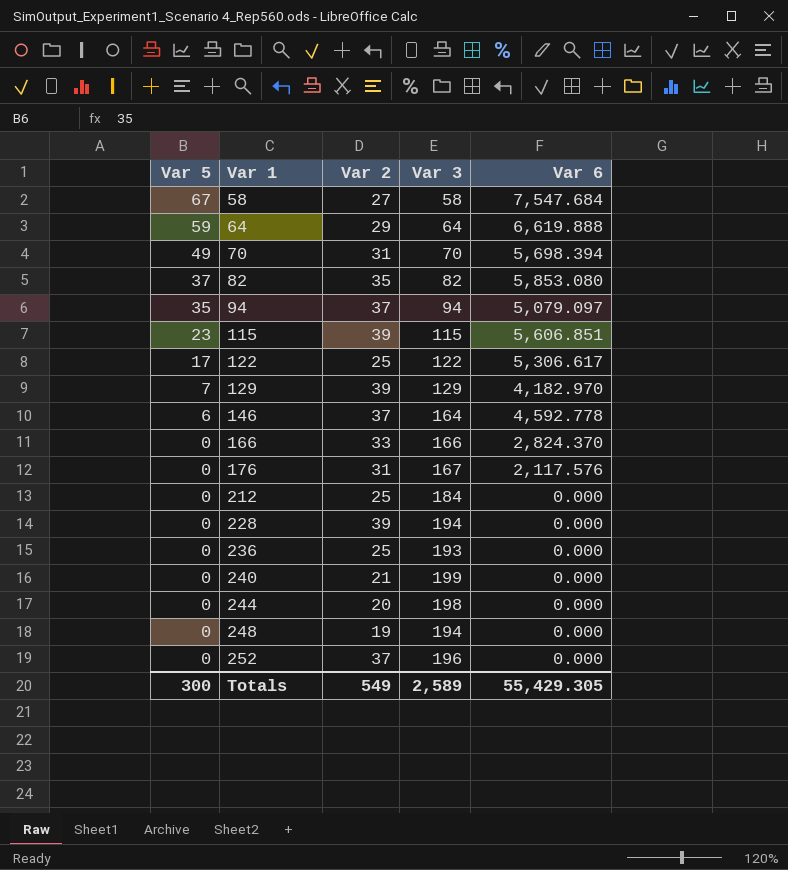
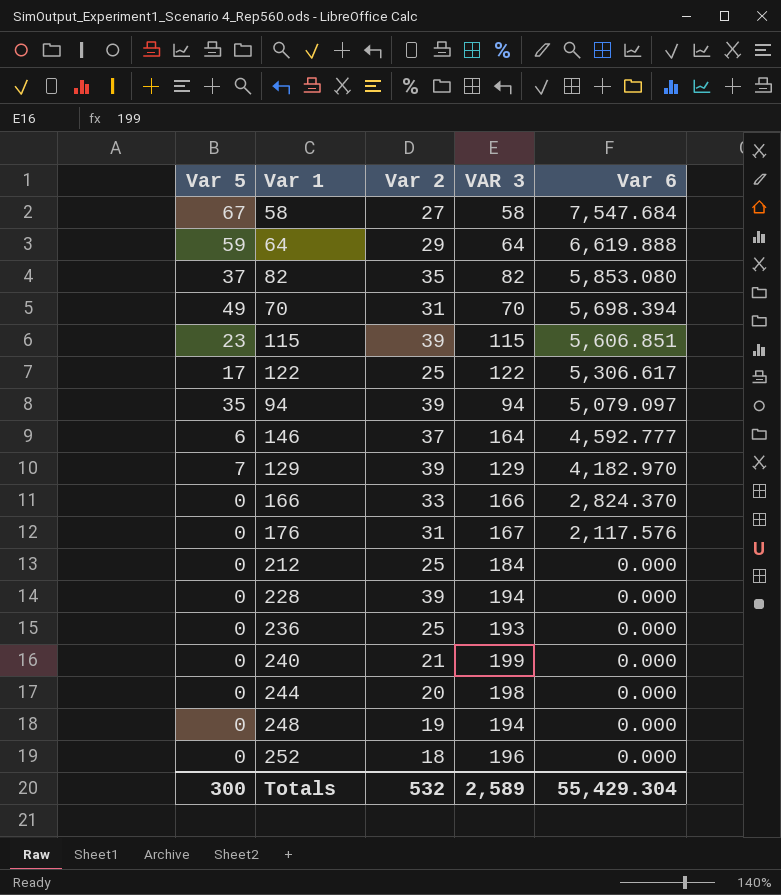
row order: Var 5 descending -> Var 6 descending
column name: Var 3 -> VAR 3
94 | Var 2: 37 -> 39
146 | Var 6: 4,592.778 -> 4,592.777
252 | Var 2: 37 -> 18
Totals | Var 2: 549 -> 532
Totals | Var 6: 55,429.305 -> 55,429.304

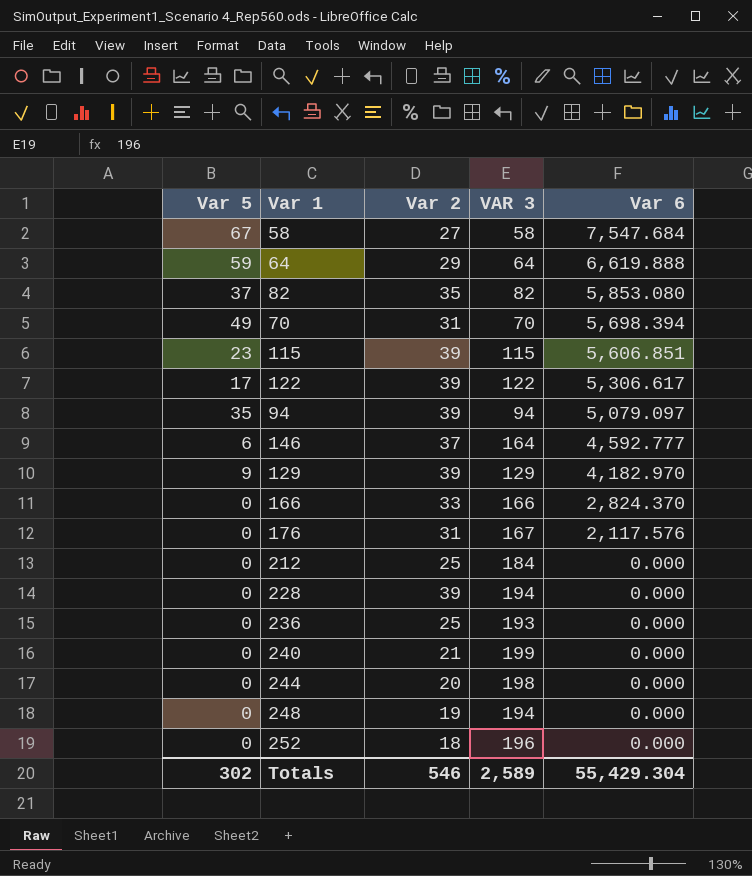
122 | Var 2: 25 -> 39
129 | Var 5: 7 -> 9
Totals | Var 5: 300 -> 302
Totals | Var 2: 532 -> 546

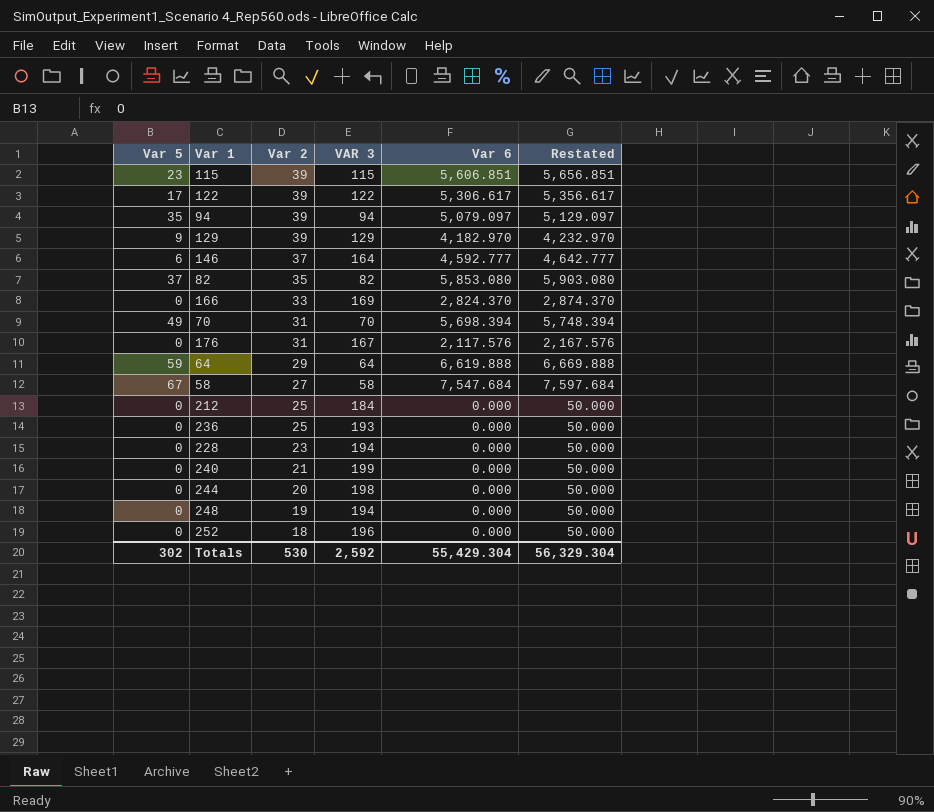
row order: Var 6 descending -> Var 2 descending
column Restated | formula: none -> [Var 6] + 50
166 | VAR 3: 166 -> 169
228 | Var 2: 39 -> 23
Totals | Var 2: 546 -> 530
Totals | VAR 3: 2,589 -> 2,592

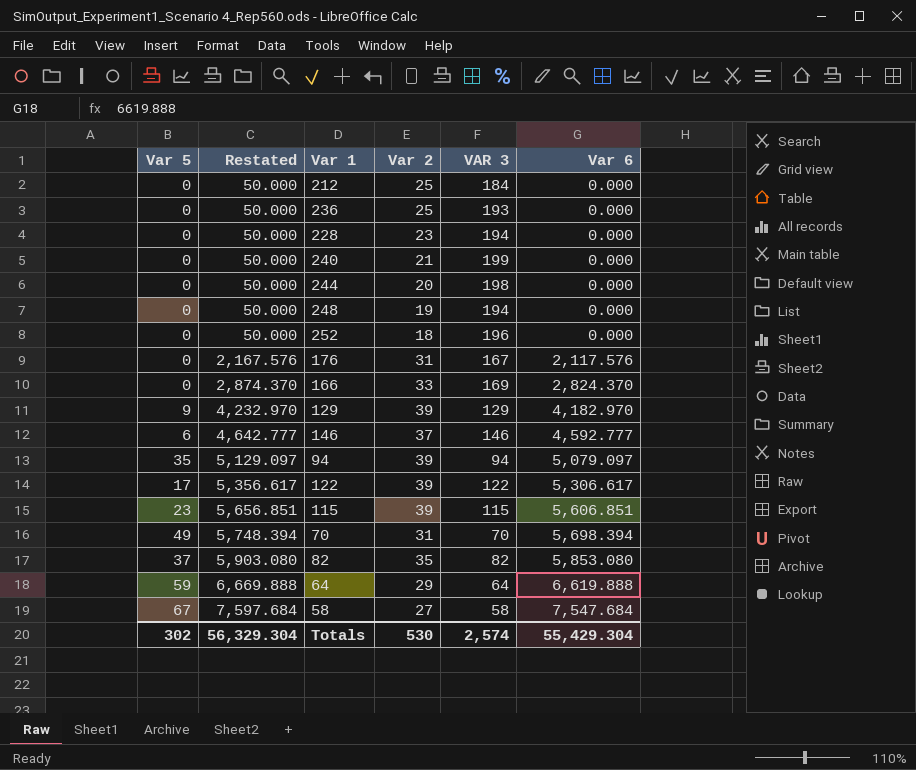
row order: Var 2 descending -> Restated ascending
column Restated | position: 6 -> 2
146 | VAR 3: 164 -> 146
Totals | VAR 3: 2,592 -> 2,574

